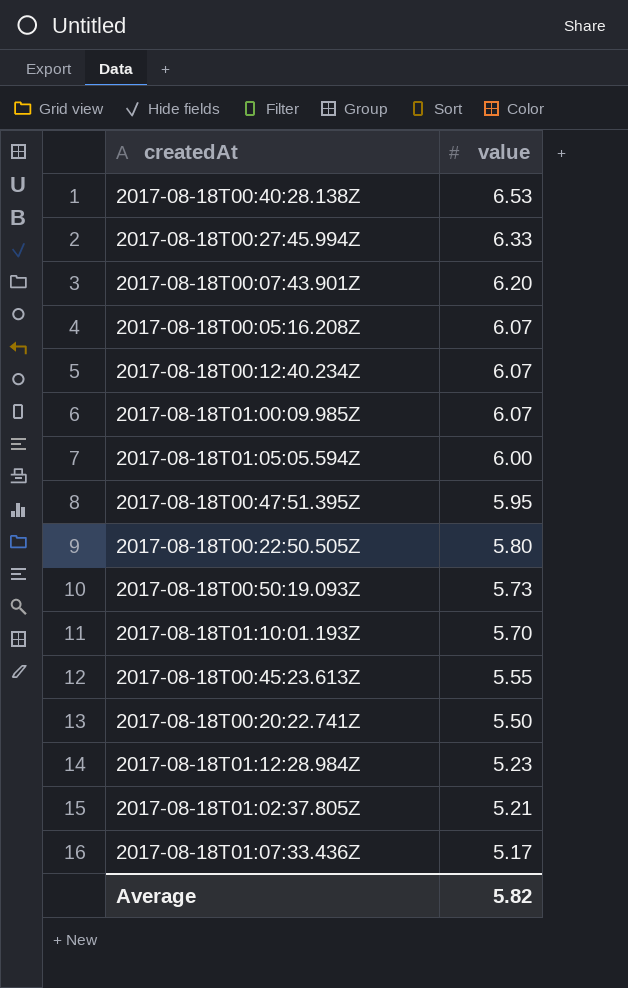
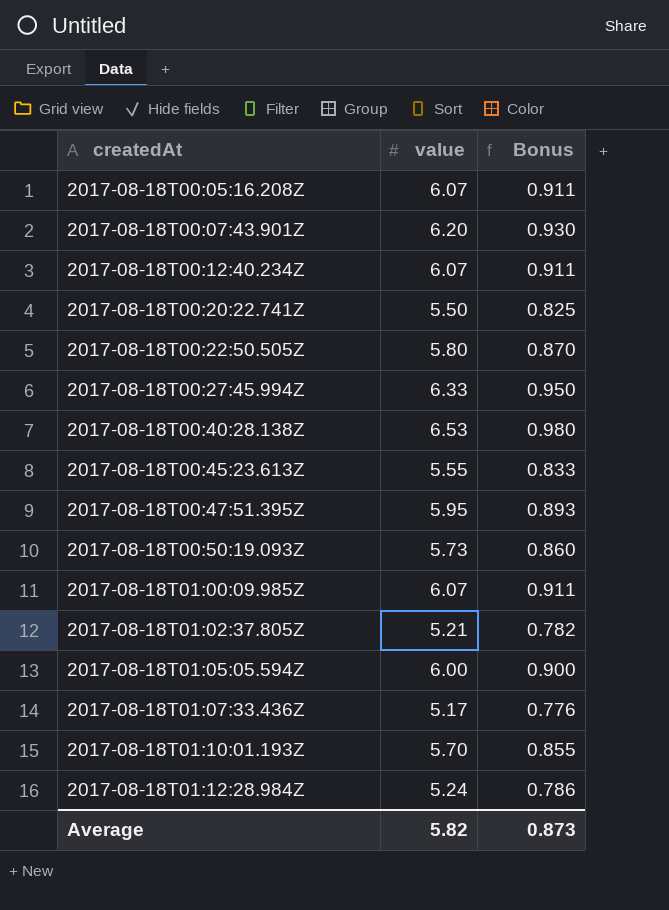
row order: value descending -> createdAt ascending
column Bonus | formula: none -> [value] * 0.15
2017-08-18T01:12:28.984Z | value: 5.23 -> 5.24

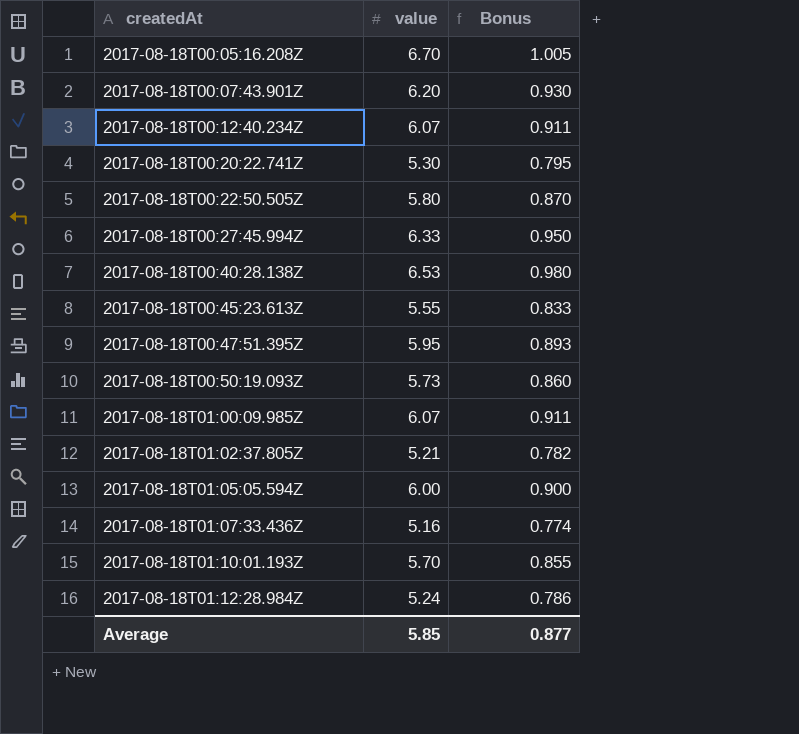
2017-08-18T00:05:16.208Z | value: 6.07 -> 6.70
2017-08-18T00:05:16.208Z | Bonus: 0.911 -> 1.005
2017-08-18T00:20:22.741Z | value: 5.50 -> 5.30
2017-08-18T00:20:22.741Z | Bonus: 0.825 -> 0.795
2017-08-18T01:07:33.436Z | value: 5.17 -> 5.16
2017-08-18T01:07:33.436Z | Bonus: 0.776 -> 0.774
Average | value: 5.82 -> 5.85
Average | Bonus: 0.873 -> 0.877

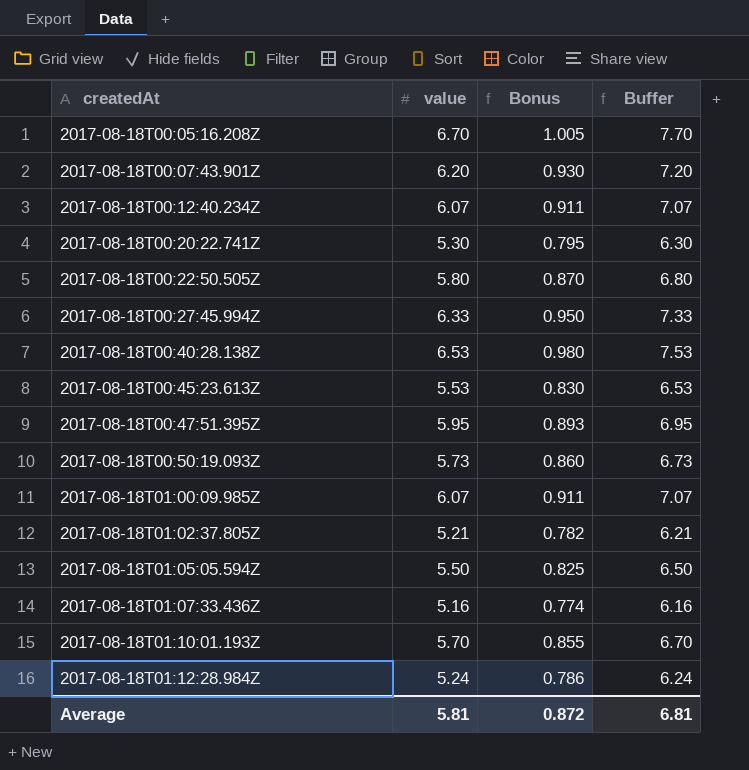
column Buffer | formula: none -> [value] + 1
2017-08-18T00:45:23.613Z | value: 5.55 -> 5.53
2017-08-18T00:45:23.613Z | Bonus: 0.833 -> 0.830
2017-08-18T01:05:05.594Z | value: 6.00 -> 5.50
2017-08-18T01:05:05.594Z | Bonus: 0.900 -> 0.825
Average | value: 5.85 -> 5.81
Average | Bonus: 0.877 -> 0.872

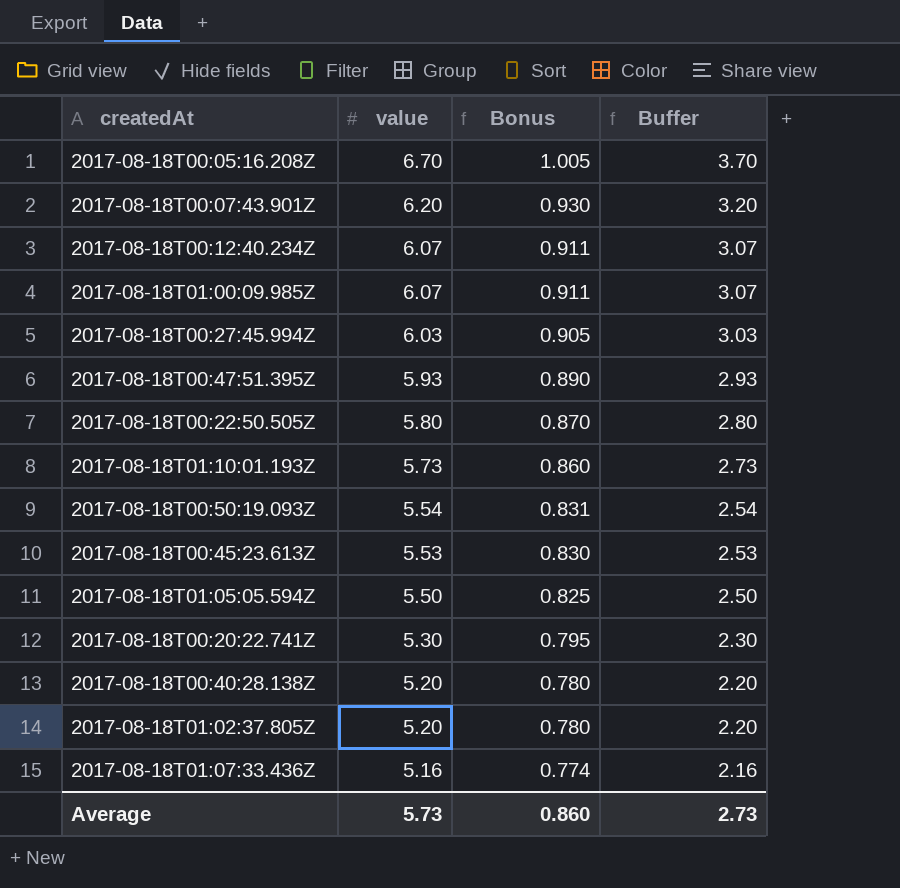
row order: createdAt ascending -> value descending
column Buffer | formula: [value] + 1 -> [value] - 3
row 2017-08-18T01:12:28.984Z: 5.24 | 0.786 | 6.24 -> none
2017-08-18T00:27:45.994Z | value: 6.33 -> 6.03
2017-08-18T00:27:45.994Z | Bonus: 0.950 -> 0.905
2017-08-18T00:47:51.395Z | value: 5.95 -> 5.93
2017-08-18T00:47:51.395Z | Bonus: 0.893 -> 0.890
2017-08-18T01:10:01.193Z | value: 5.70 -> 5.73
2017-08-18T01:10:01.193Z | Bonus: 0.855 -> 0.860
2017-08-18T00:50:19.093Z | value: 5.73 -> 5.54
2017-08-18T00:50:19.093Z | Bonus: 0.860 -> 0.831
2017-08-18T00:40:28.138Z | value: 6.53 -> 5.20
2017-08-18T00:40:28.138Z | Bonus: 0.980 -> 0.780
2017-08-18T01:02:37.805Z | value: 5.21 -> 5.20
2017-08-18T01:02:37.805Z | Bonus: 0.782 -> 0.780
Average | value: 5.81 -> 5.73
Average | Bonus: 0.872 -> 0.860
Average | Buffer: 6.81 -> 2.73

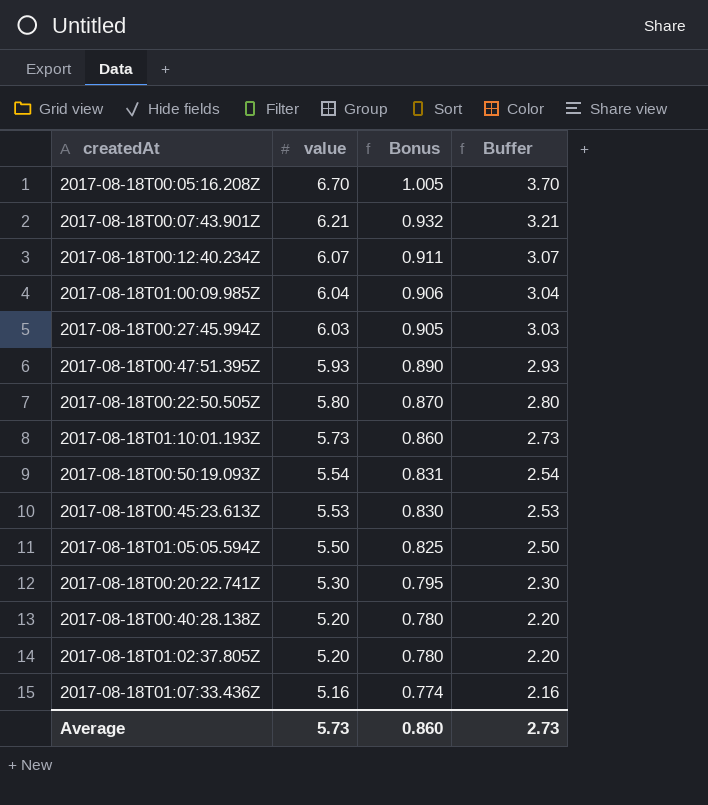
2017-08-18T00:07:43.901Z | value: 6.20 -> 6.21
2017-08-18T00:07:43.901Z | Bonus: 0.930 -> 0.932
2017-08-18T00:07:43.901Z | Buffer: 3.20 -> 3.21
2017-08-18T01:00:09.985Z | value: 6.07 -> 6.04
2017-08-18T01:00:09.985Z | Bonus: 0.911 -> 0.906
2017-08-18T01:00:09.985Z | Buffer: 3.07 -> 3.04

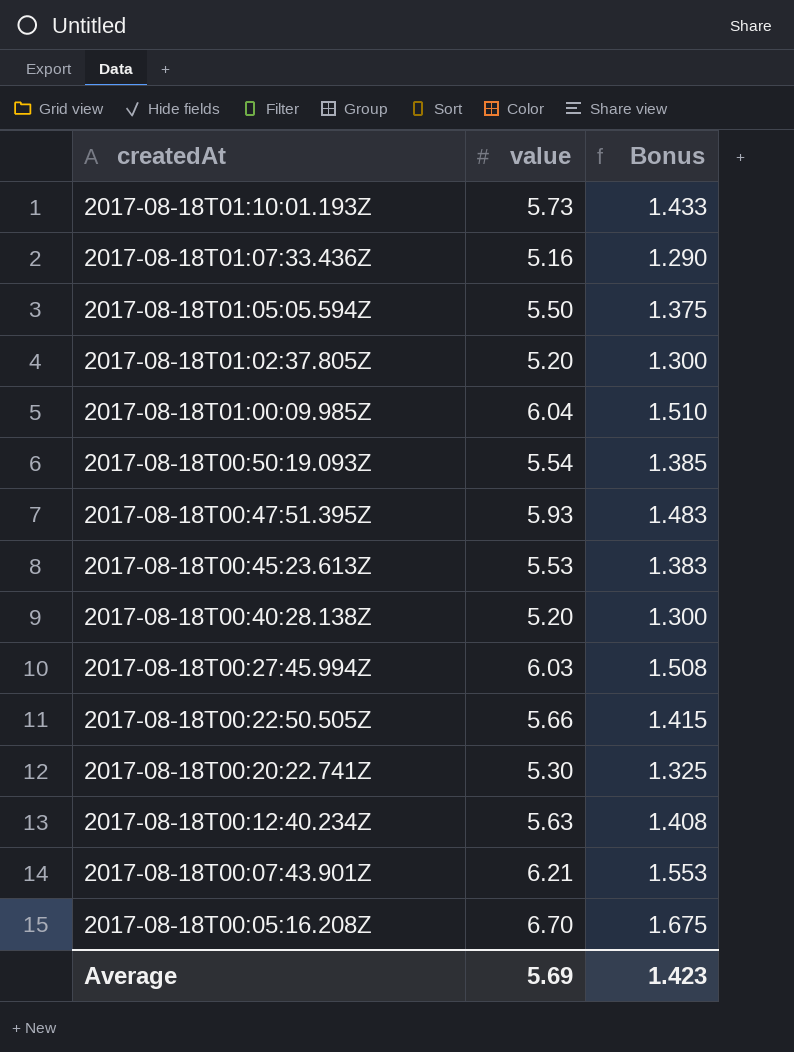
row order: value descending -> createdAt descending
column Buffer | formula: [value] - 3 -> none
column Bonus | formula: [value] * 0.15 -> [value] * 0.25
2017-08-18T00:22:50.505Z | value: 5.80 -> 5.66
2017-08-18T00:12:40.234Z | value: 6.07 -> 5.63
Average | value: 5.73 -> 5.69
Average | Bonus: 0.860 -> 1.423

